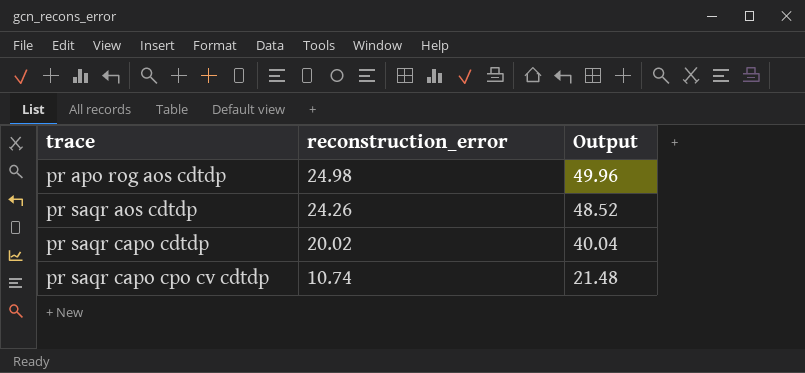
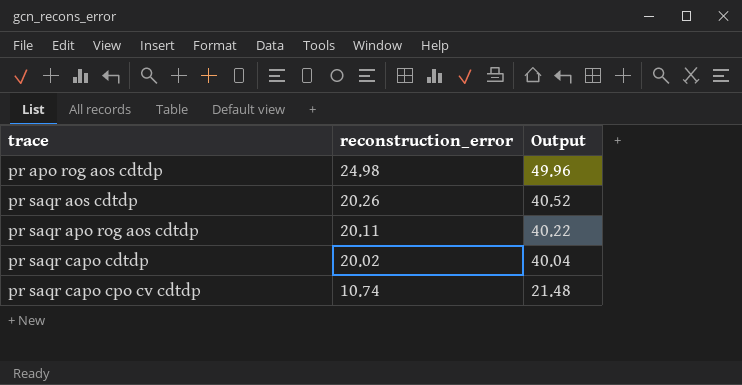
pr saqr aos cdtdp | reconstruction_error: 24.26 -> 20.26
pr saqr aos cdtdp | Output: 48.52 -> 40.52
row pr saqr apo rog aos cdtdp: none -> 20.11 | 40.22

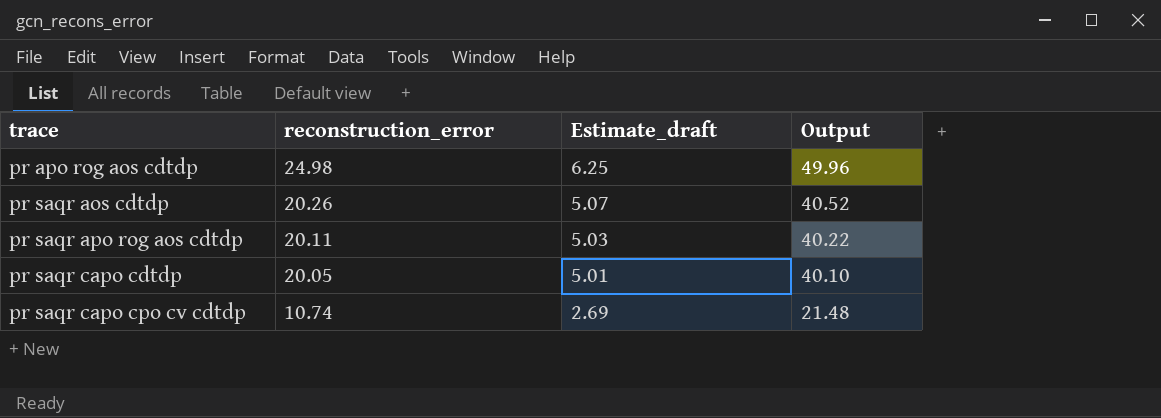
column Estimate_draft | formula: none -> [reconstruction_error] * 0.25
pr saqr capo cdtdp | reconstruction_error: 20.02 -> 20.05
pr saqr capo cdtdp | Output: 40.04 -> 40.10

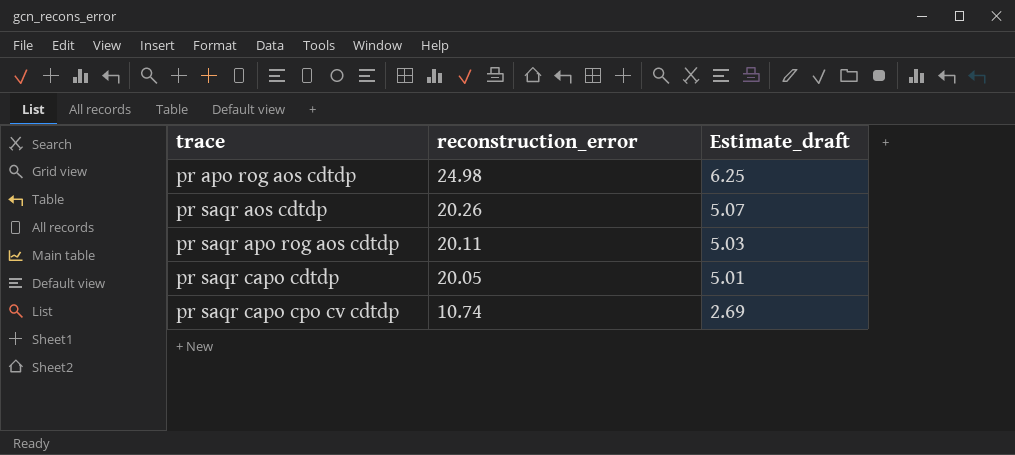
column Output | formula: [reconstruction_error] * 2 -> none

